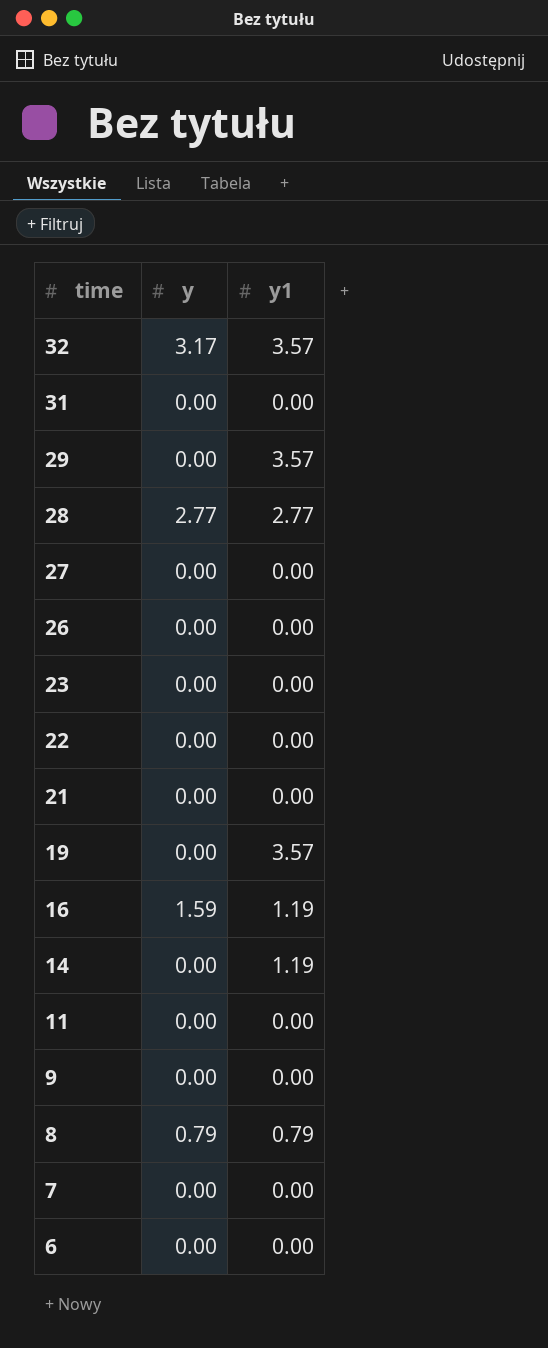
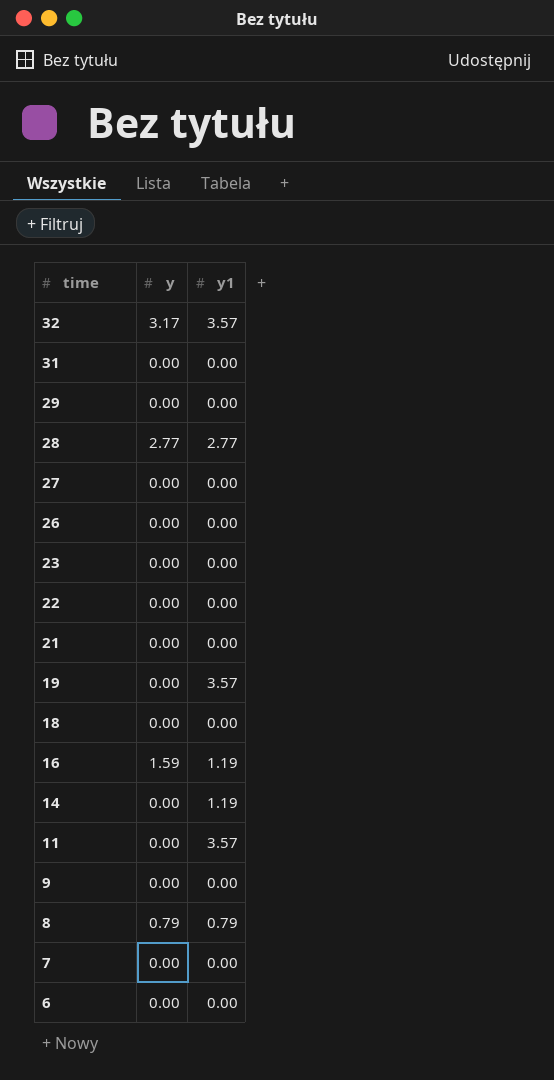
29 | y1: 3.57 -> 0.00
row 18: none -> 0.00 | 0.00
11 | y1: 0.00 -> 3.57

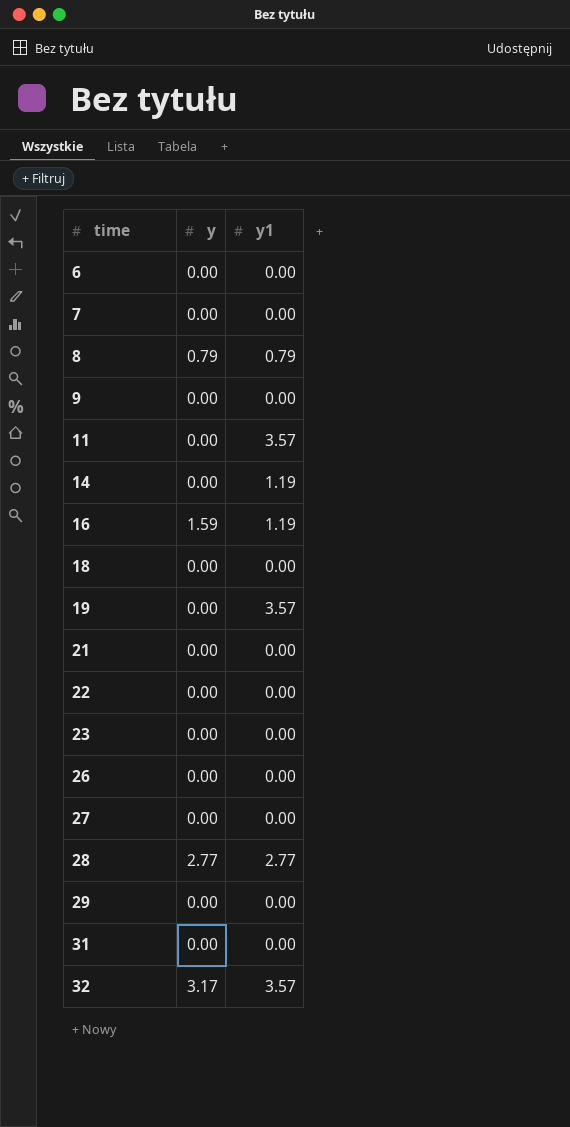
row order: time descending -> time ascending

